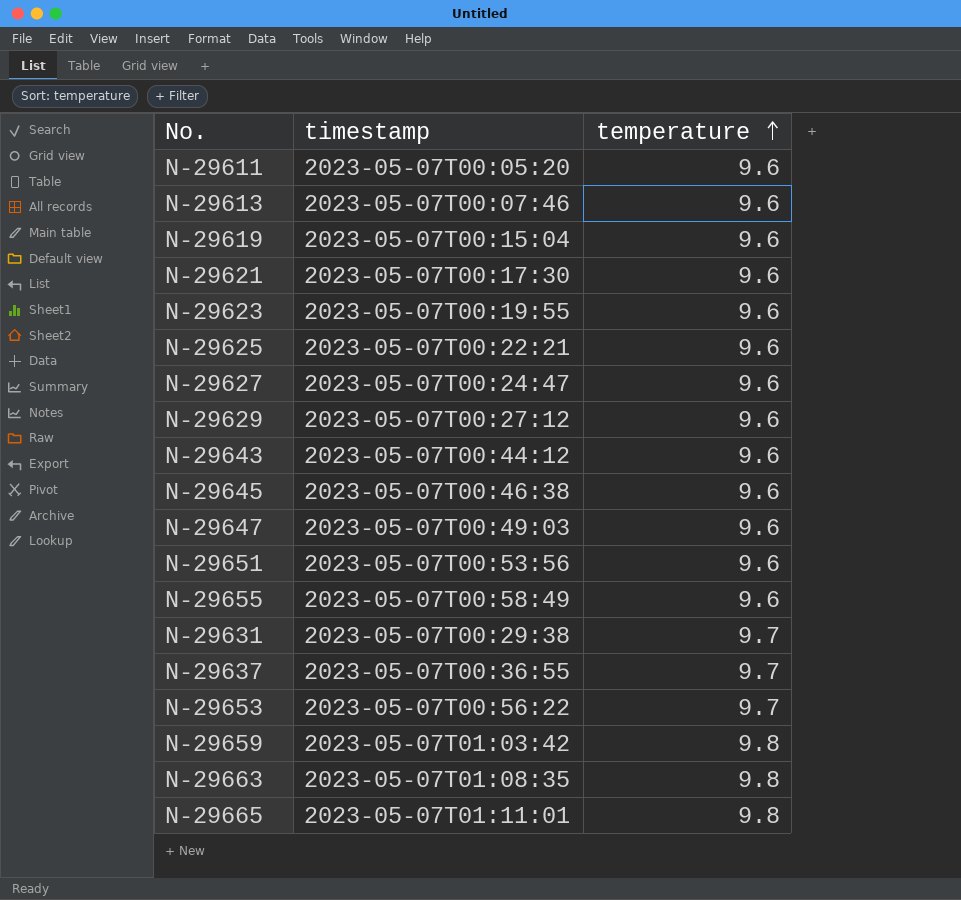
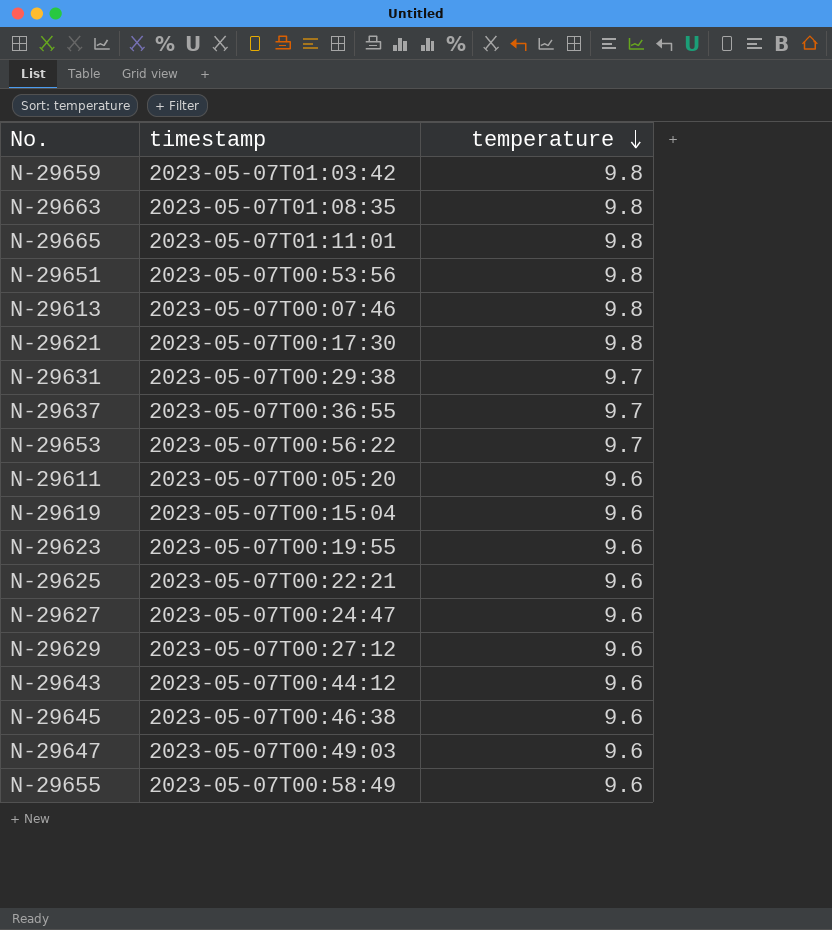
row order: temperature ascending -> temperature descending
N-29651 | temperature: 9.6 -> 9.8
N-29613 | temperature: 9.6 -> 9.8
N-29621 | temperature: 9.6 -> 9.8

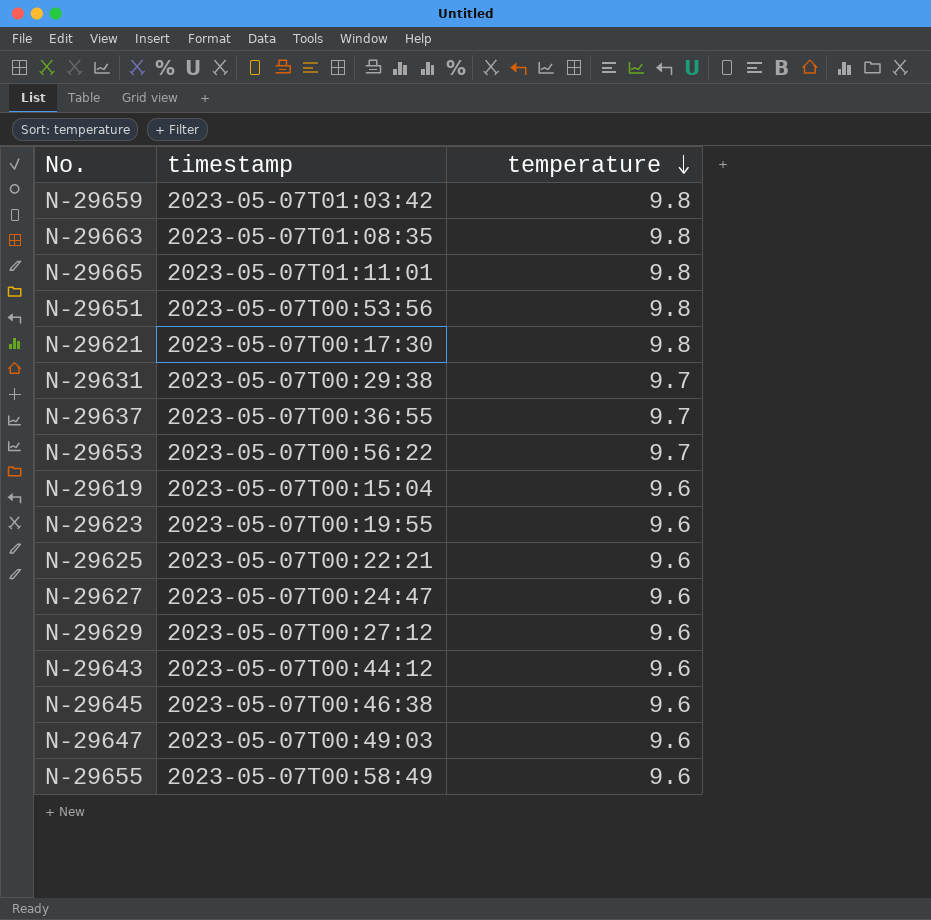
row N-29613: 2023-05-07T00:07:46 | 9.8 -> none
row N-29611: 2023-05-07T00:05:20 | 9.6 -> none

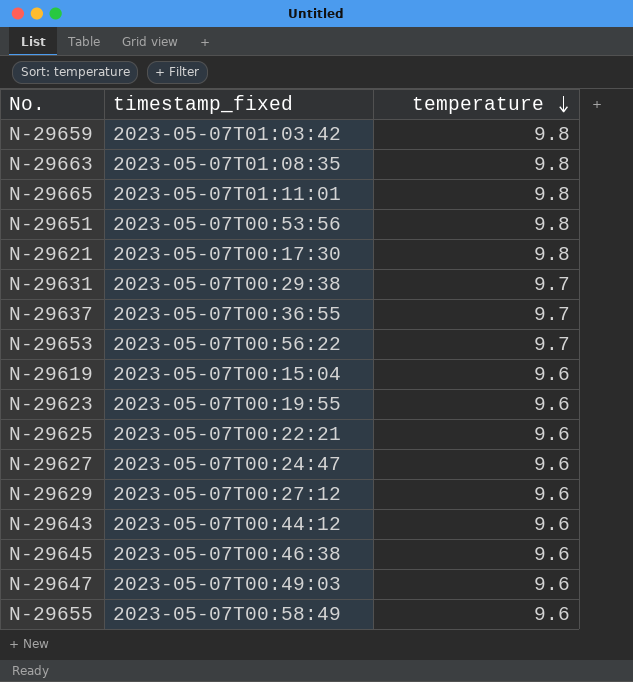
column name: timestamp -> timestamp_fixed

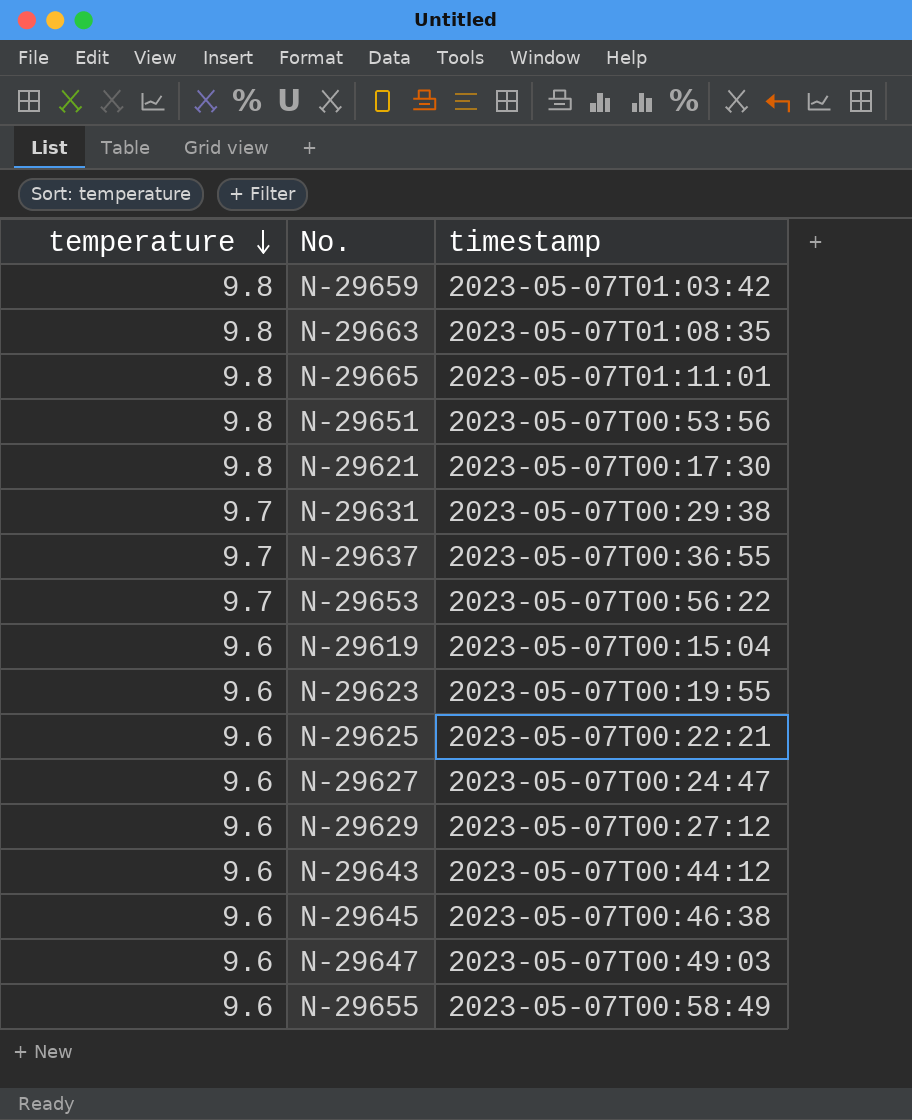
column temperature | position: 3 -> 1
column name: timestamp_fixed -> timestamp

